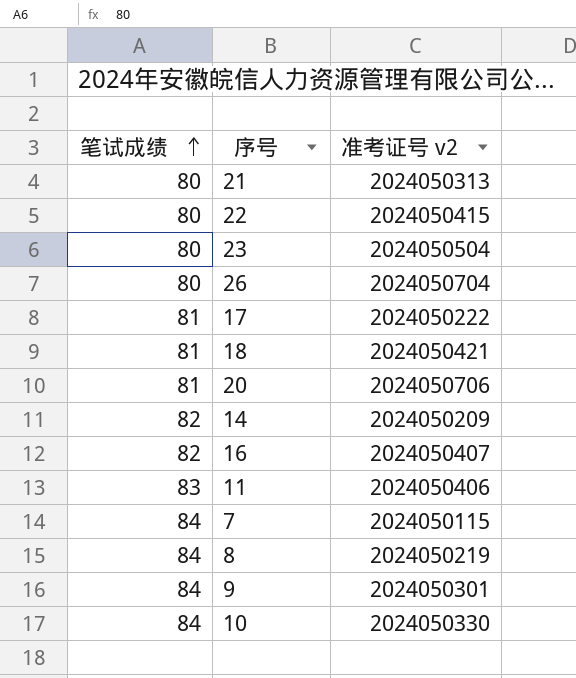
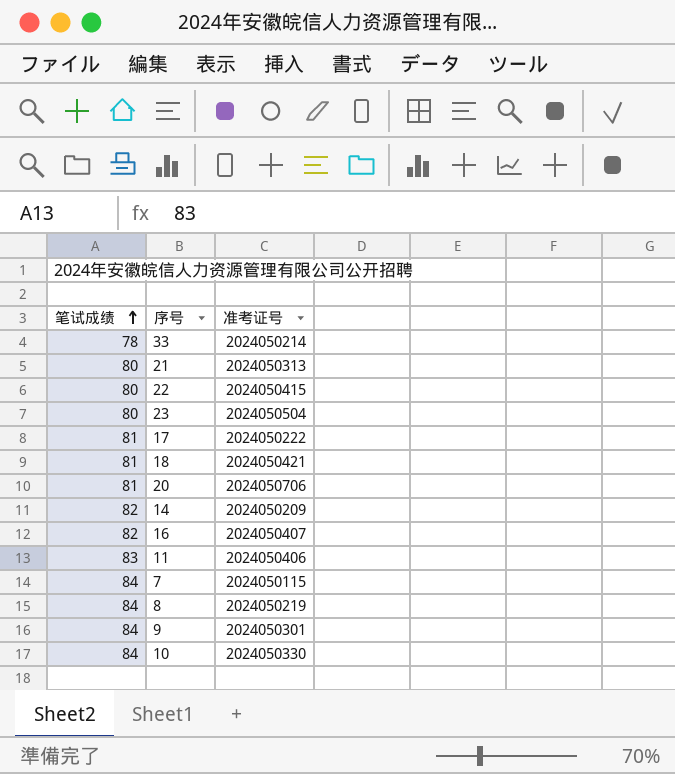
column name: 准考证号 v2 -> 准考证号
row 26: 80 | 2024050704 -> none
row 33: none -> 78 | 2024050214

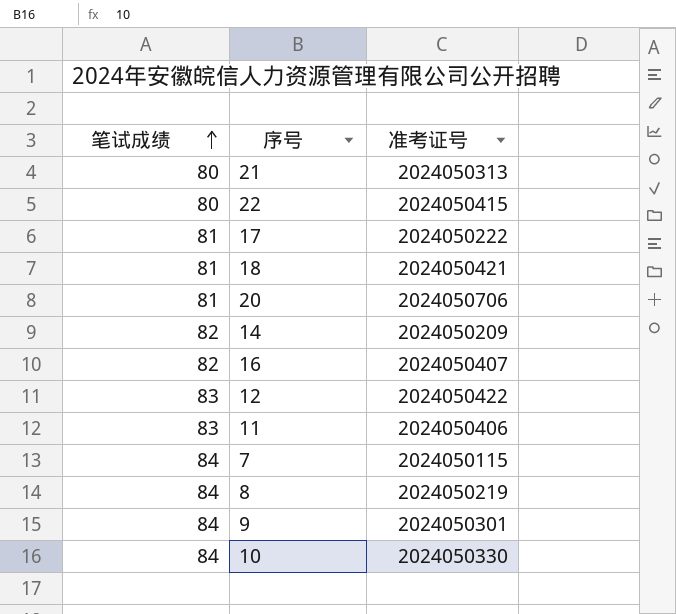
row 33: 78 | 2024050214 -> none
row 23: 80 | 2024050504 -> none
row 12: none -> 83 | 2024050422

